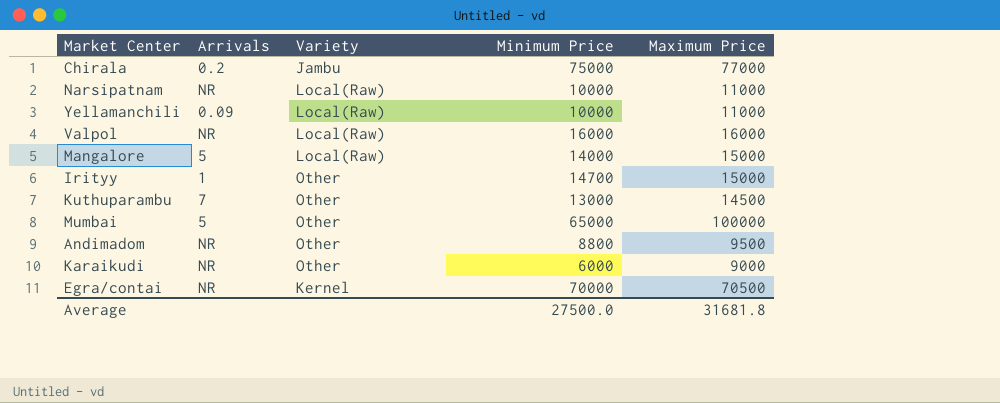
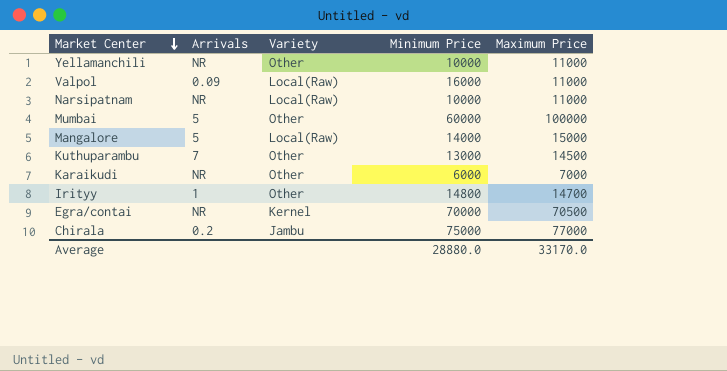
row order: none -> Market Center descending
row Andimadom: NR | Other | 8800 | 9500 -> none
Yellamanchili | Arrivals: 0.09 -> NR
Yellamanchili | Variety: Local(Raw) -> Other
Valpol | Arrivals: NR -> 0.09
Valpol | Maximum Price: 16000 -> 11000
Mumbai | Minimum Price: 65000 -> 60000
Karaikudi | Maximum Price: 9000 -> 7000
Irityy | Minimum Price: 14700 -> 14800
Irityy | Maximum Price: 15000 -> 14700
Average | Minimum Price: 27500.0 -> 28880.0
Average | Maximum Price: 31681.8 -> 33170.0

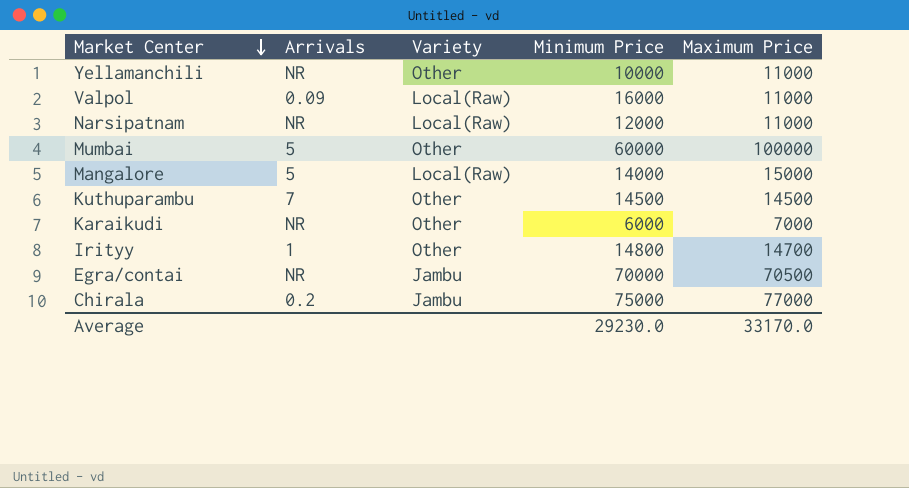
Narsipatnam | Minimum Price: 10000 -> 12000
Kuthuparambu | Minimum Price: 13000 -> 14500
Egra/contai | Variety: Kernel -> Jambu
Average | Minimum Price: 28880.0 -> 29230.0

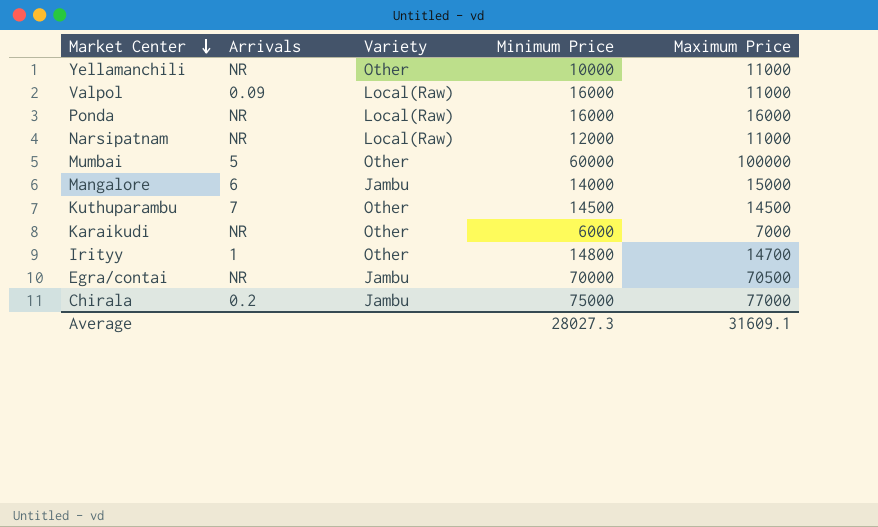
row Ponda: none -> NR | Local(Raw) | 16000 | 16000
Mangalore | Arrivals: 5 -> 6
Mangalore | Variety: Local(Raw) -> Jambu
Average | Minimum Price: 29230.0 -> 28027.3
Average | Maximum Price: 33170.0 -> 31609.1

